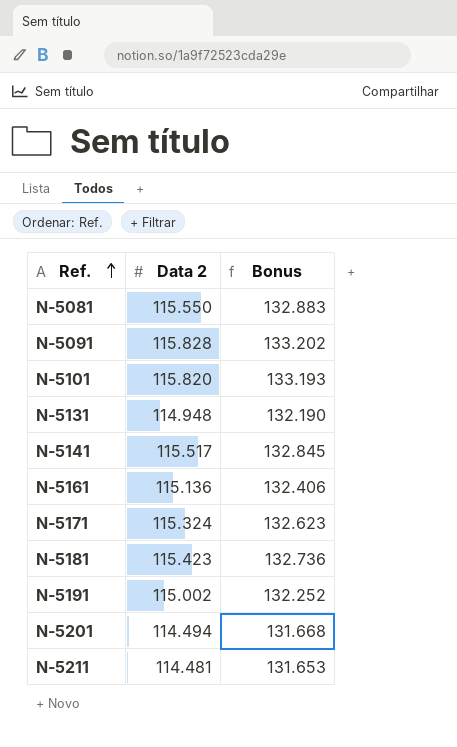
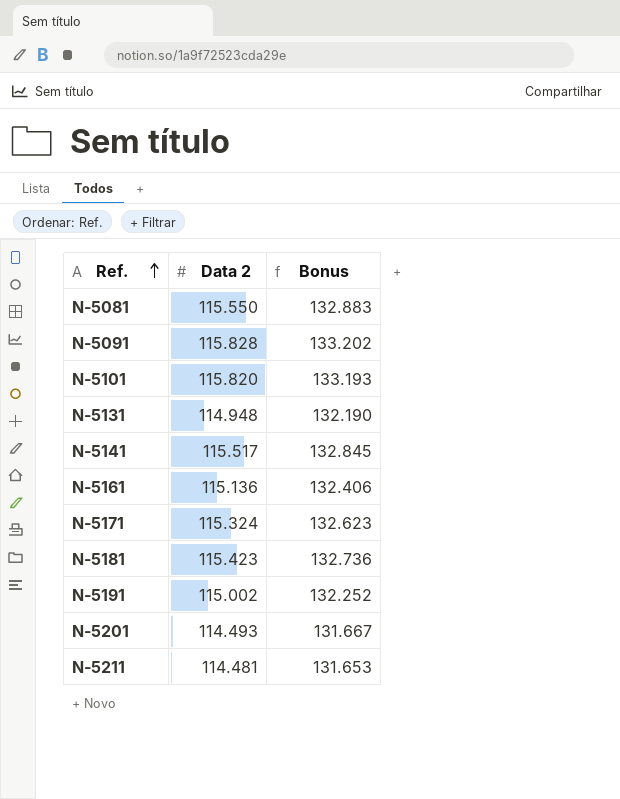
N-5201 | Data 2: 114.494 -> 114.493
N-5201 | Bonus: 131.668 -> 131.667

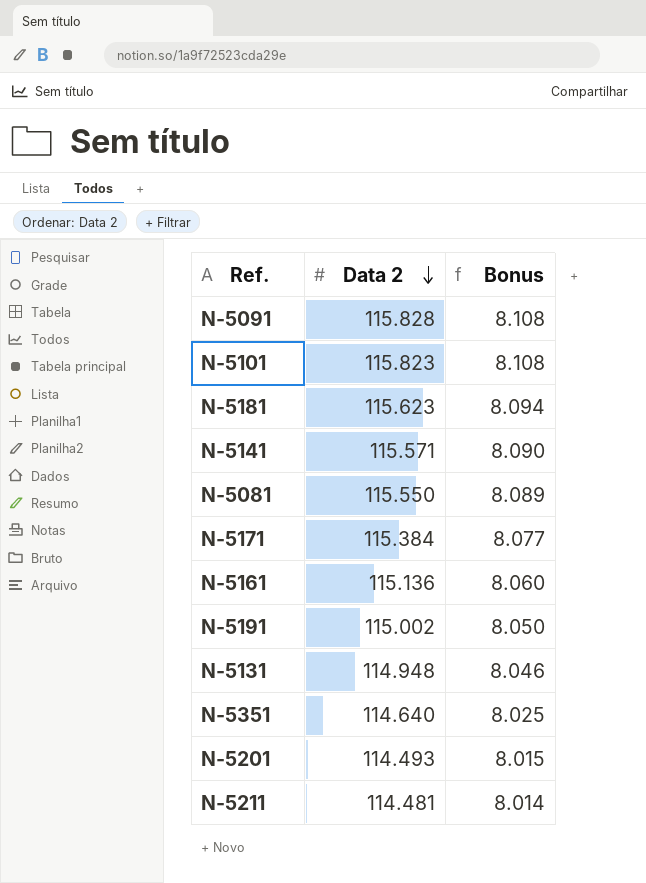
row order: Ref. ascending -> Data 2 descending
column Bonus | formula: [Data 2] * 1.15 -> [Data 2] * 0.07
N-5101 | Data 2: 115.820 -> 115.823
N-5181 | Data 2: 115.423 -> 115.623
N-5141 | Data 2: 115.517 -> 115.571
N-5171 | Data 2: 115.324 -> 115.384
row N-5351: none -> 114.640 | 8.025

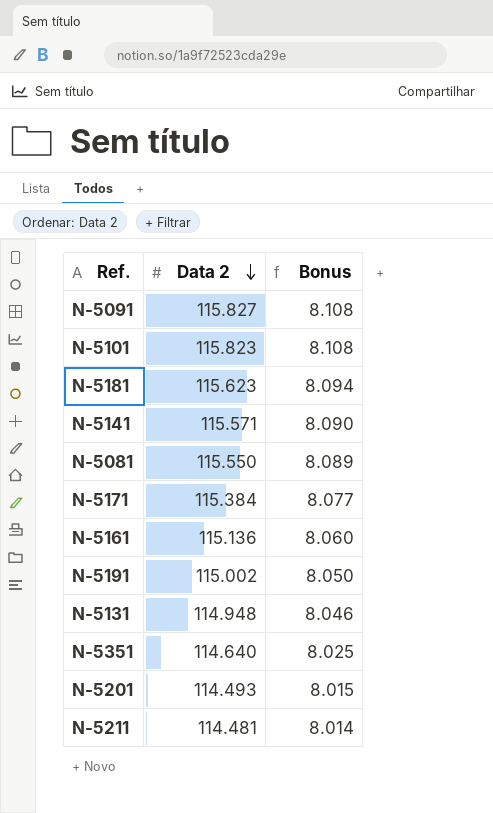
N-5091 | Data 2: 115.828 -> 115.827

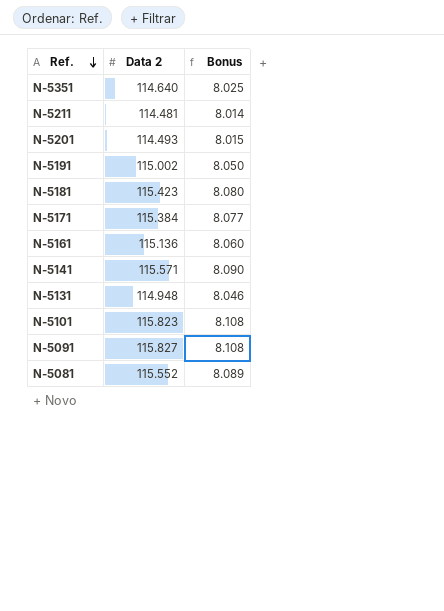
row order: Data 2 descending -> Ref. descending
N-5181 | Data 2: 115.623 -> 115.423
N-5181 | Bonus: 8.094 -> 8.080
N-5081 | Data 2: 115.550 -> 115.552

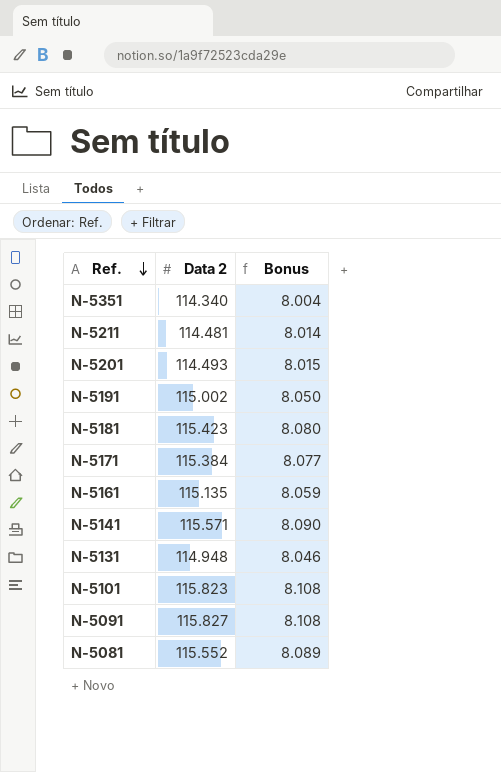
N-5351 | Data 2: 114.640 -> 114.340
N-5351 | Bonus: 8.025 -> 8.004
N-5161 | Data 2: 115.136 -> 115.135
N-5161 | Bonus: 8.060 -> 8.059

